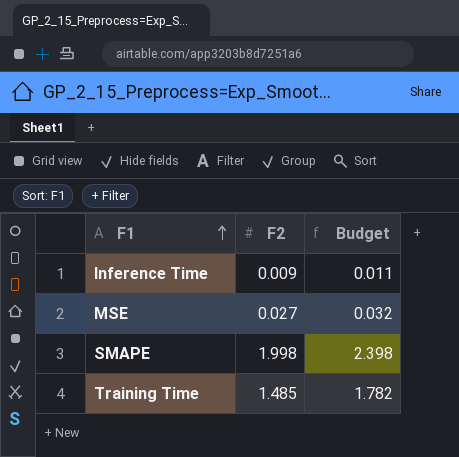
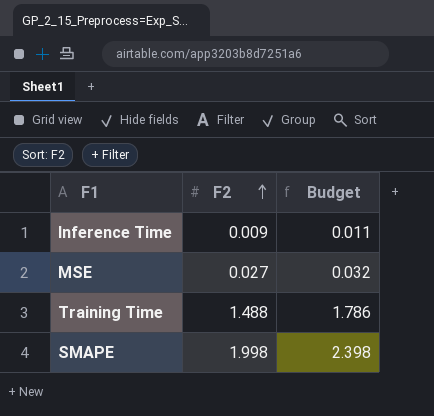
row order: F1 ascending -> F2 ascending
Training Time | F2: 1.485 -> 1.488
Training Time | Budget: 1.782 -> 1.786

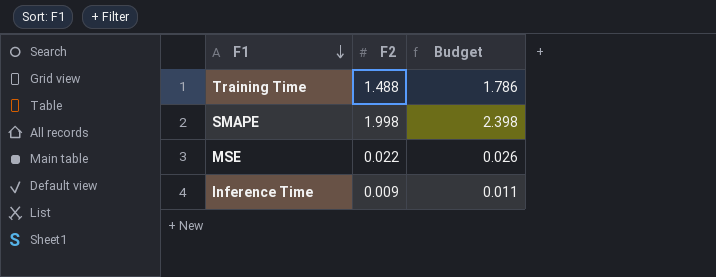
row order: F2 ascending -> F1 descending
MSE | F2: 0.027 -> 0.022
MSE | Budget: 0.032 -> 0.026

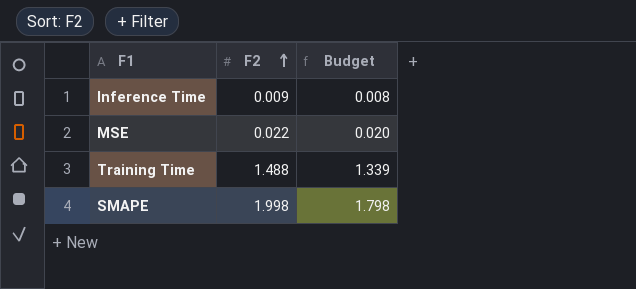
row order: F1 descending -> F2 ascending
column Budget | formula: [F2] * 1.2 -> [F2] * 0.9

